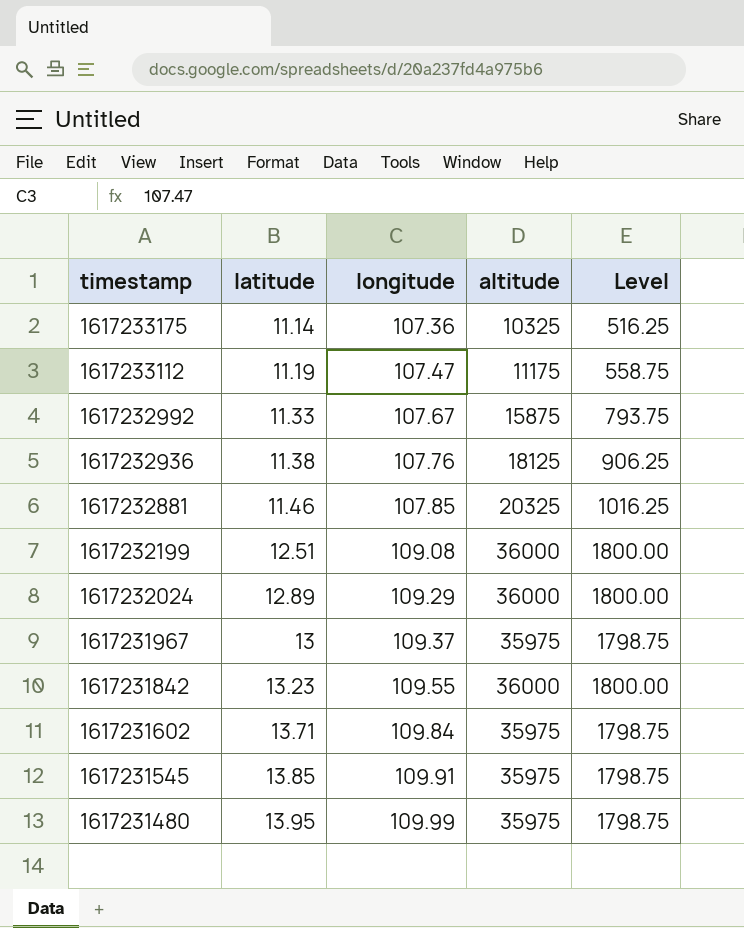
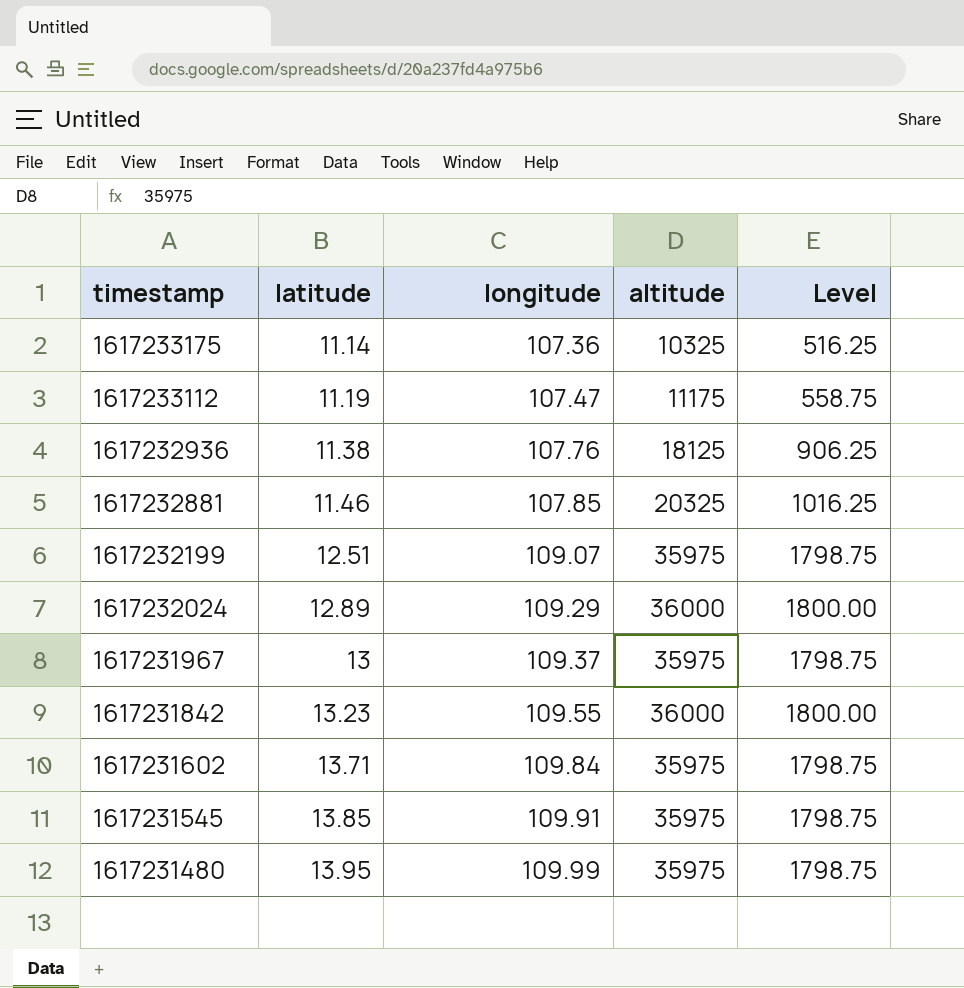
row 1617232992: 11.33 | 107.67 | 15875 | 793.75 -> none
1617232199 | longitude: 109.08 -> 109.07
1617232199 | altitude: 36000 -> 35975
1617232199 | Level: 1800.00 -> 1798.75

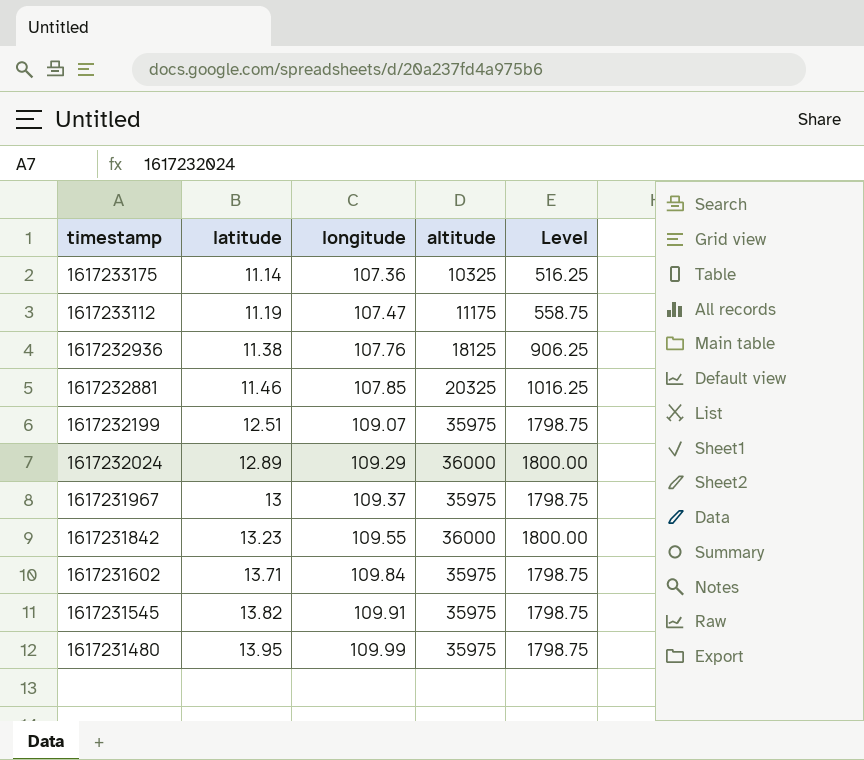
1617231545 | latitude: 13.85 -> 13.82

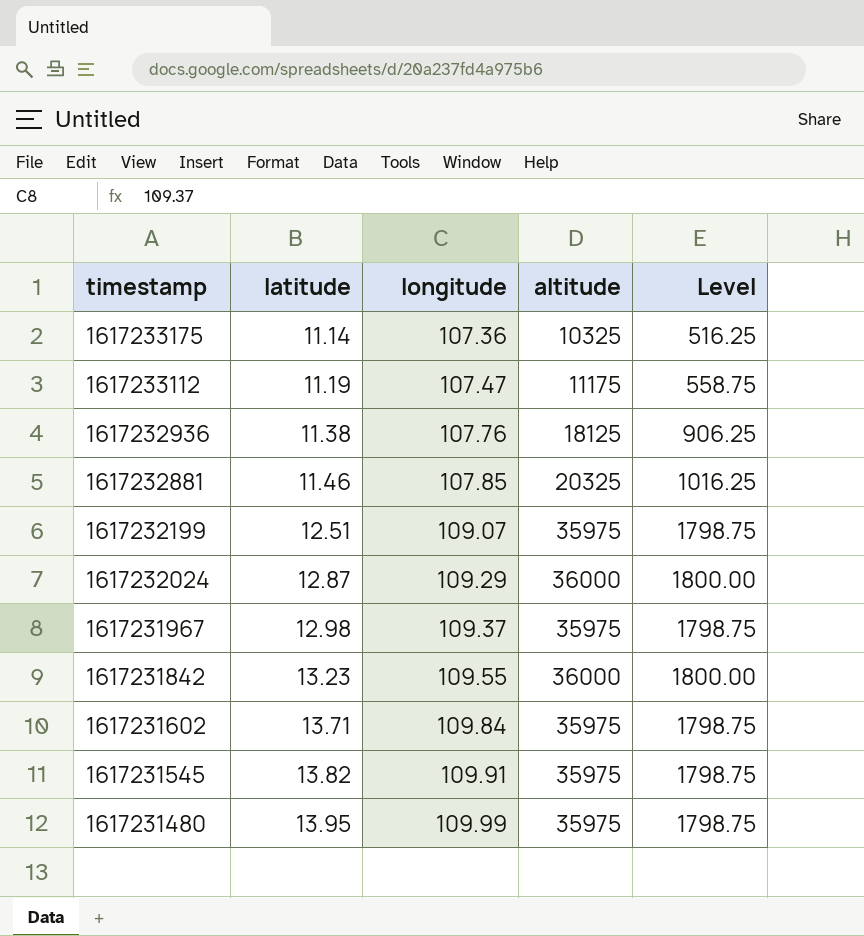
1617232024 | latitude: 12.89 -> 12.87
1617231967 | latitude: 13 -> 12.98

